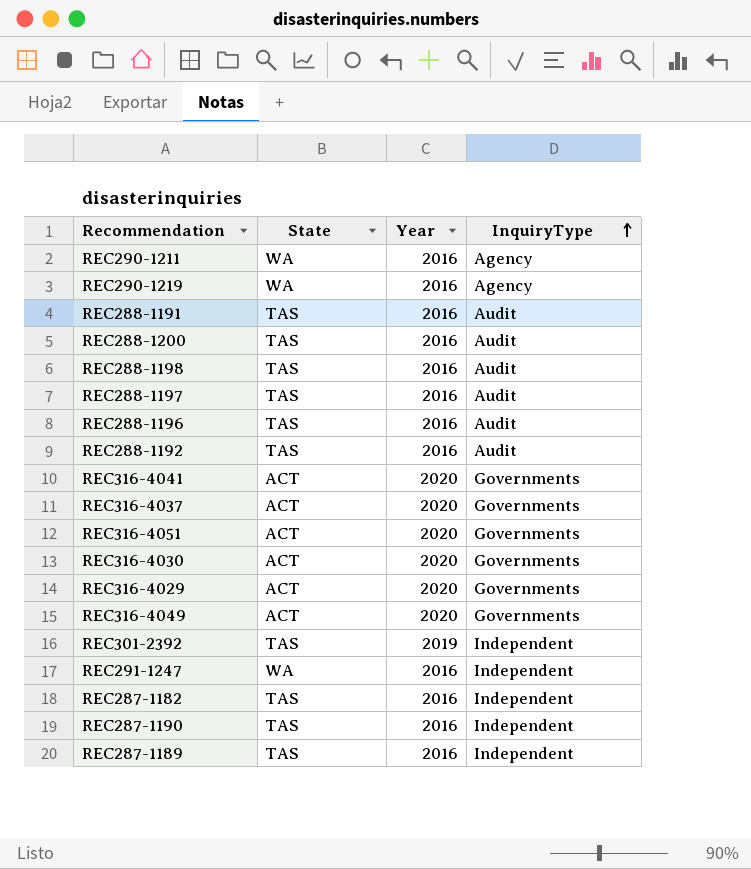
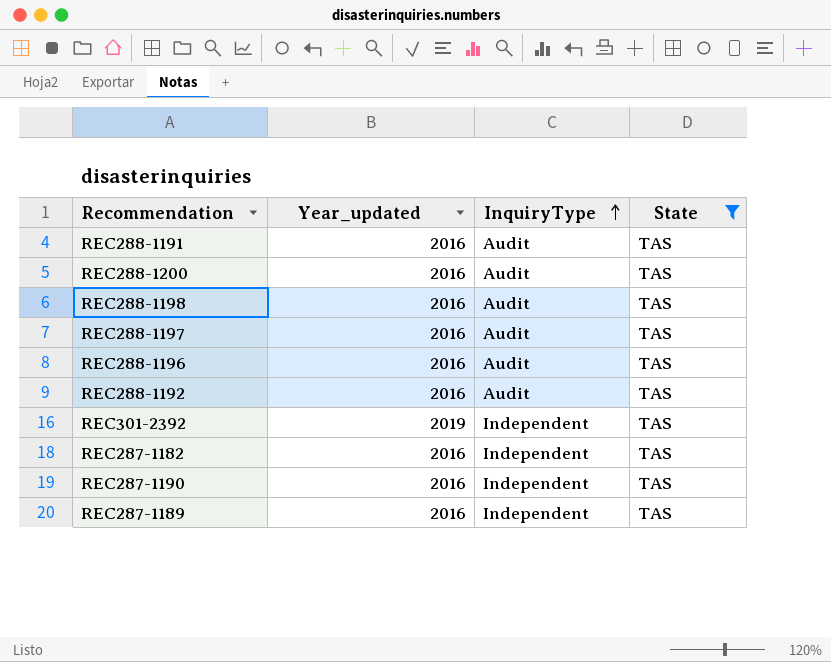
filter: none -> State = TAS
column name: Year -> Year_updated
column State | position: 2 -> 4

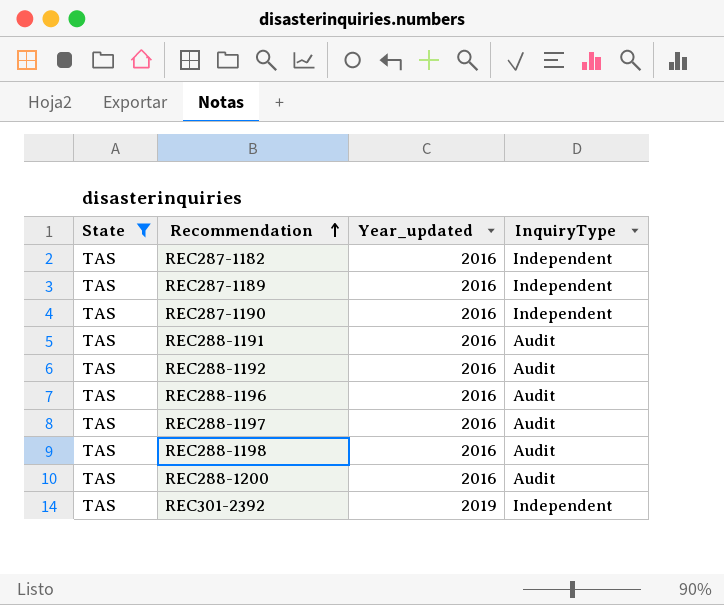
row order: InquiryType ascending -> Recommendation ascending
column State | position: 4 -> 1

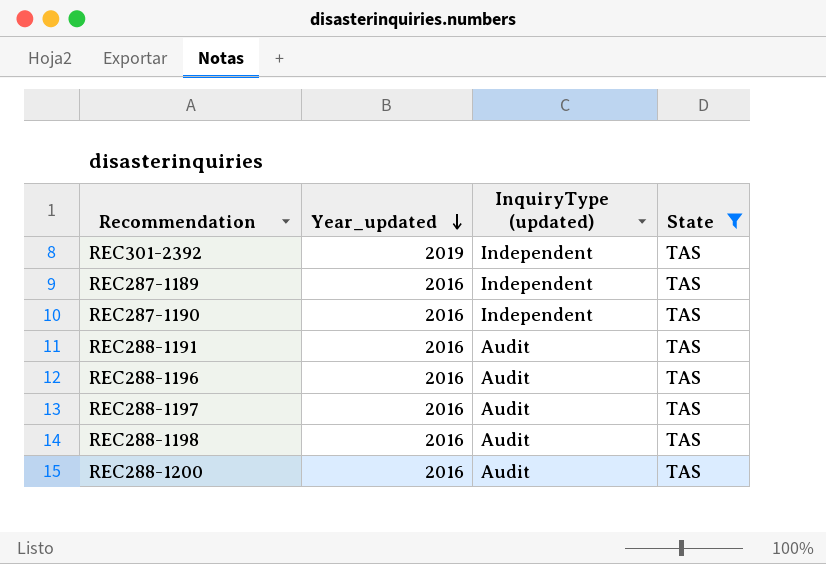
row order: Recommendation ascending -> Year_updated descending
column name: InquiryType -> InquiryType (updated)
column State | position: 1 -> 4
row REC287-1182: TAS | 2016 | Independent -> none
row REC288-1192: TAS | 2016 | Audit -> none

